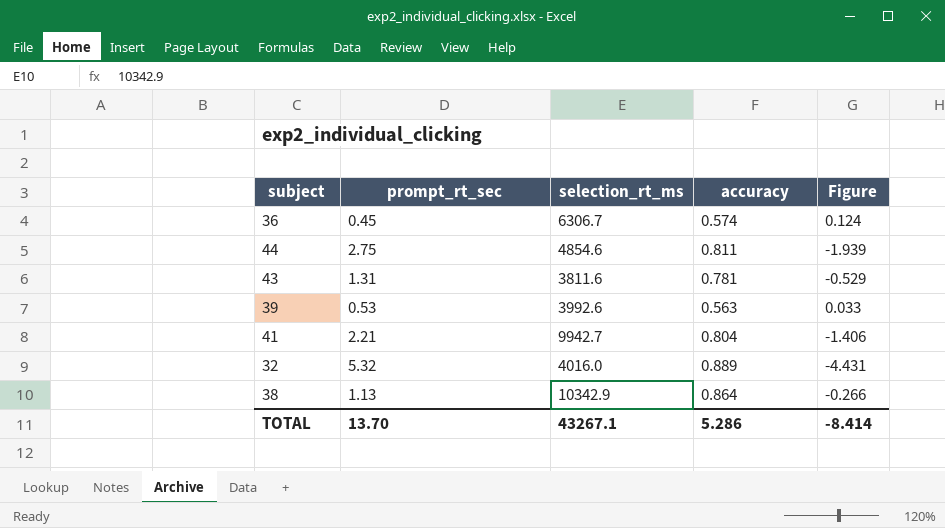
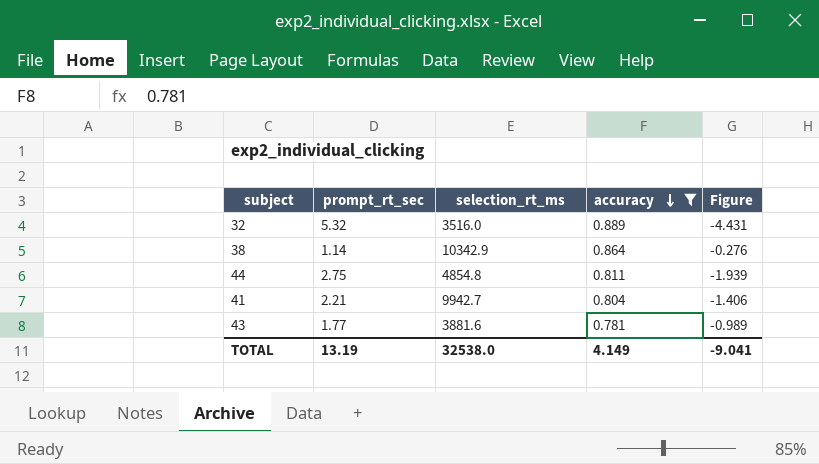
filter: none -> accuracy >= 0.781
row order: none -> accuracy descending
32 | selection_rt_ms: 4016.0 -> 3516.0
38 | prompt_rt_sec: 1.13 -> 1.14
38 | Figure: -0.266 -> -0.276
44 | selection_rt_ms: 4854.6 -> 4854.8
43 | prompt_rt_sec: 1.31 -> 1.77
43 | selection_rt_ms: 3811.6 -> 3881.6
43 | Figure: -0.529 -> -0.989
TOTAL | prompt_rt_sec: 13.70 -> 13.19
TOTAL | selection_rt_ms: 43267.1 -> 32538.0
TOTAL | accuracy: 5.286 -> 4.149
TOTAL | Figure: -8.414 -> -9.041

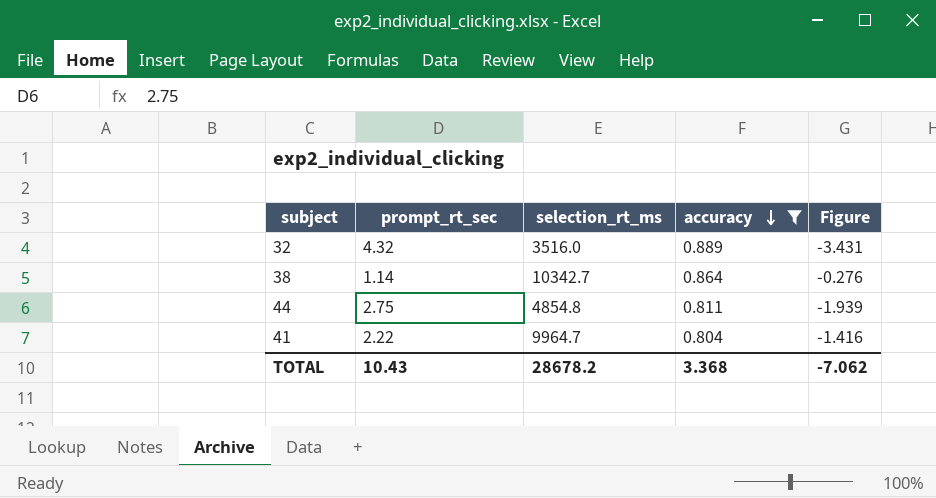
row 43: 1.77 | 3881.6 | 0.781 | -0.989 -> none
32 | prompt_rt_sec: 5.32 -> 4.32
32 | Figure: -4.431 -> -3.431
38 | selection_rt_ms: 10342.9 -> 10342.7
41 | prompt_rt_sec: 2.21 -> 2.22
41 | selection_rt_ms: 9942.7 -> 9964.7
41 | Figure: -1.406 -> -1.416
TOTAL | prompt_rt_sec: 13.19 -> 10.43
TOTAL | selection_rt_ms: 32538.0 -> 28678.2
TOTAL | accuracy: 4.149 -> 3.368
TOTAL | Figure: -9.041 -> -7.062

